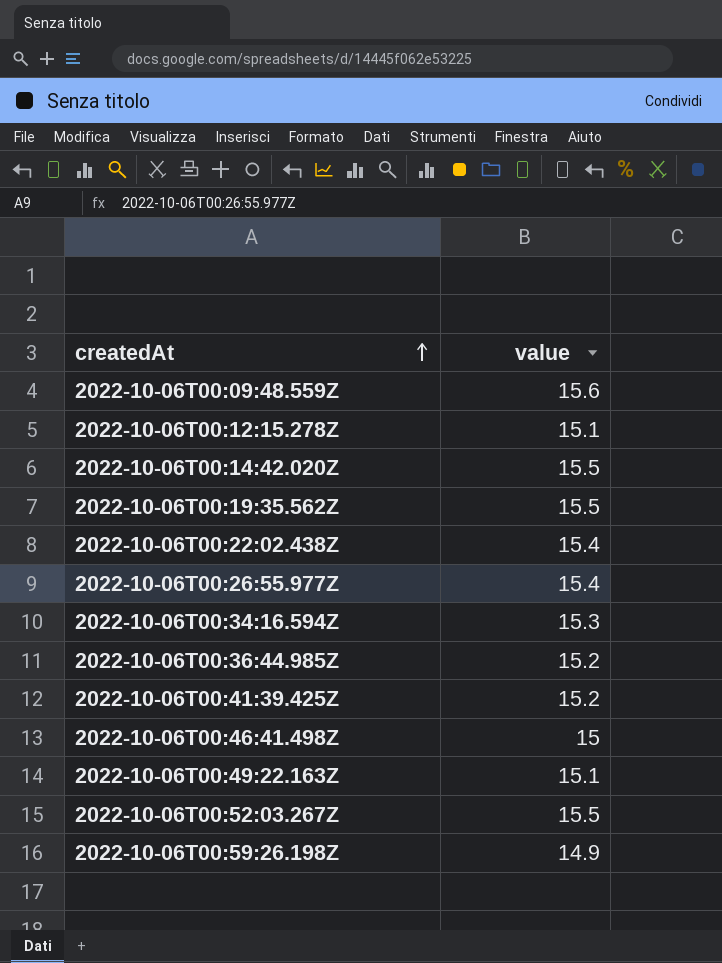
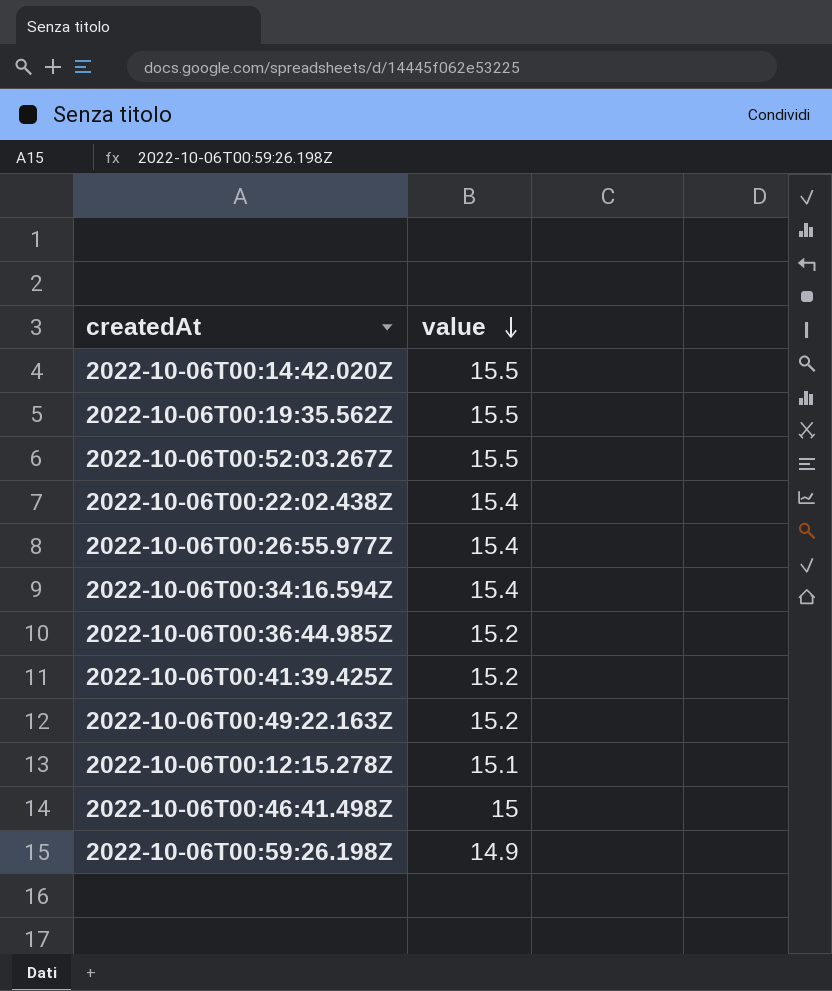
row order: createdAt ascending -> value descending
row 2022-10-06T00:09:48.559Z: 15.6 -> none
2022-10-06T00:34:16.594Z | value: 15.3 -> 15.4
2022-10-06T00:49:22.163Z | value: 15.1 -> 15.2

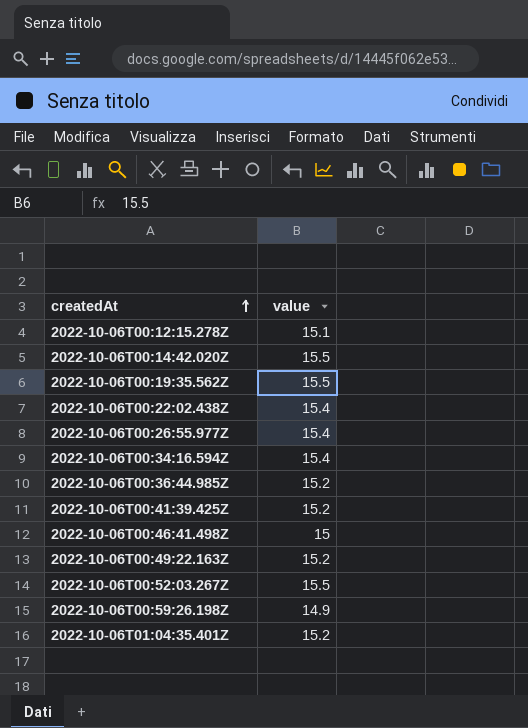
row order: value descending -> createdAt ascending
row 2022-10-06T01:04:35.401Z: none -> 15.2

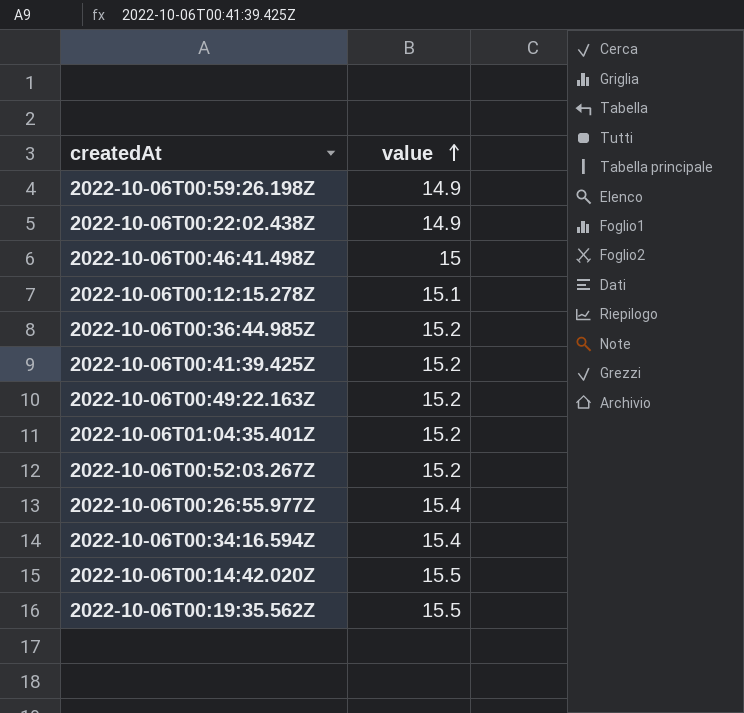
row order: createdAt ascending -> value ascending
2022-10-06T00:22:02.438Z | value: 15.4 -> 14.9
2022-10-06T00:52:03.267Z | value: 15.5 -> 15.2

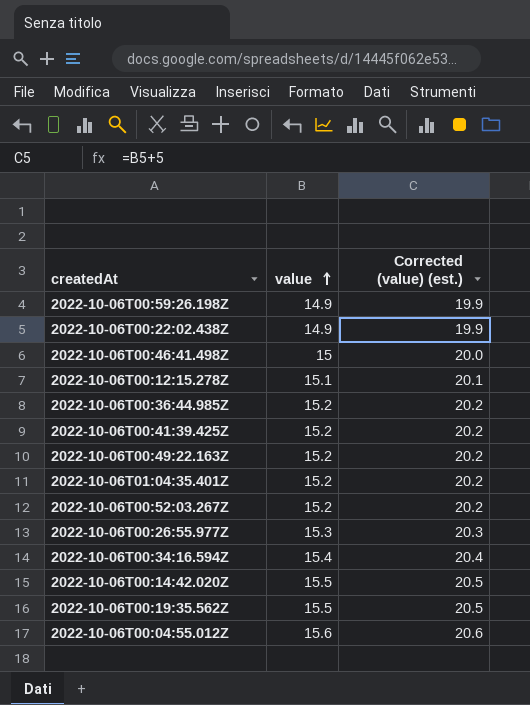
column Corrected (value) (est.) | formula: none -> [value] + 5
2022-10-06T00:26:55.977Z | value: 15.4 -> 15.3
row 2022-10-06T00:04:55.012Z: none -> 15.6 | 20.6

